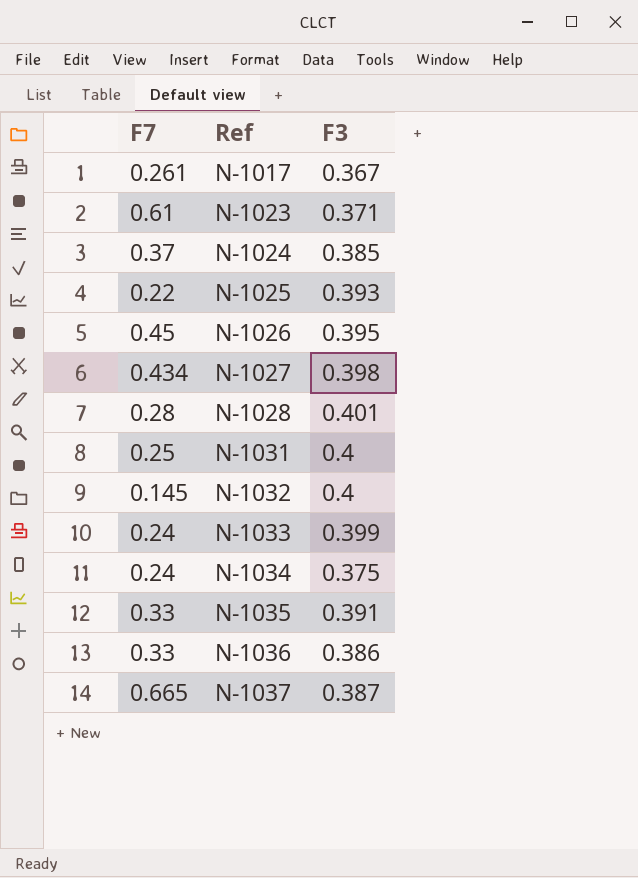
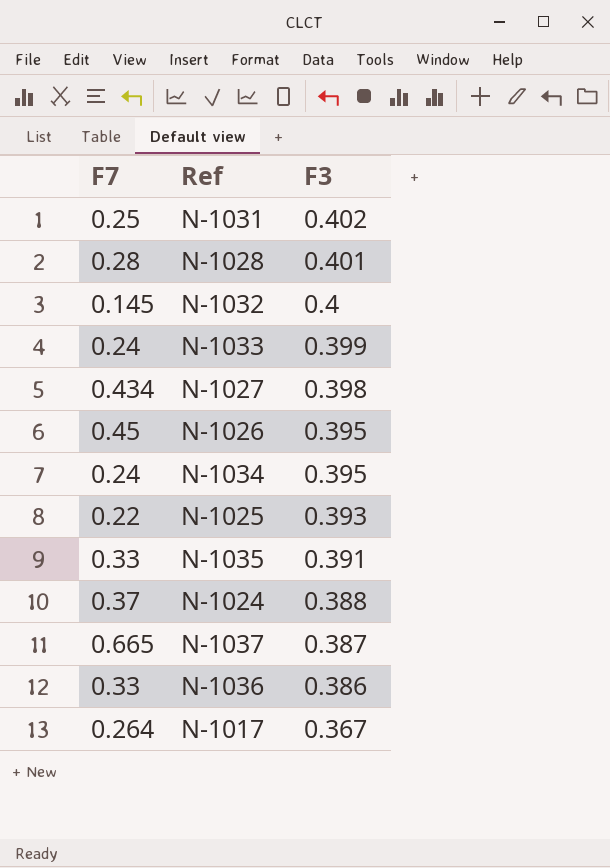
row order: Ref ascending -> F3 descending
row N-1023: 0.61 | 0.371 -> none
N-1031 | F3: 0.4 -> 0.402
N-1034 | F3: 0.375 -> 0.395
N-1024 | F3: 0.385 -> 0.388
N-1017 | F7: 0.261 -> 0.264

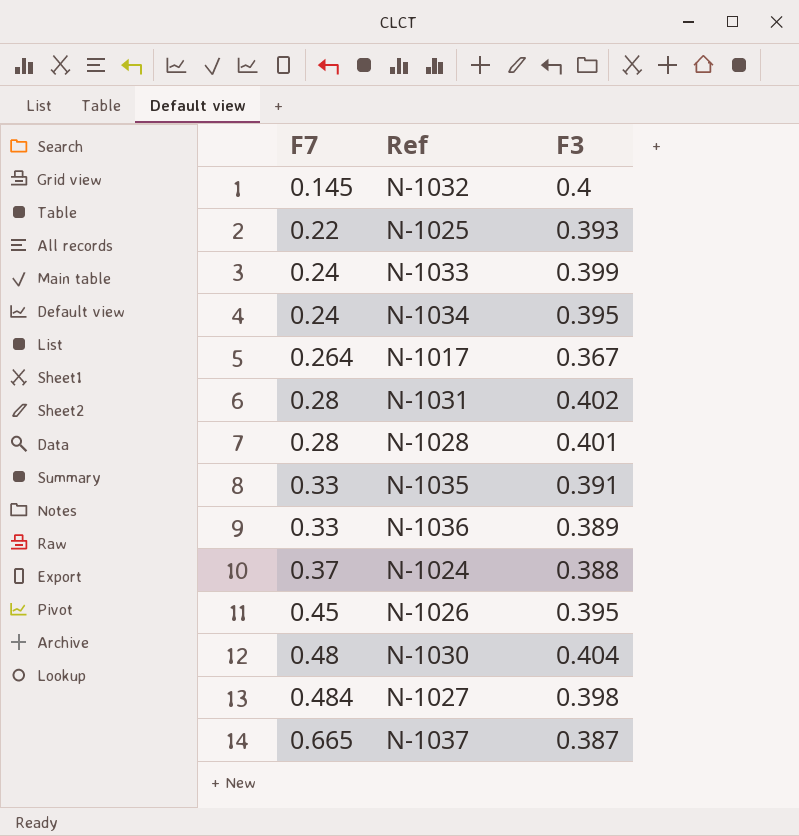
row order: F3 descending -> F7 ascending
N-1031 | F7: 0.25 -> 0.28
N-1036 | F3: 0.386 -> 0.389
row N-1030: none -> 0.48 | 0.404
N-1027 | F7: 0.434 -> 0.484

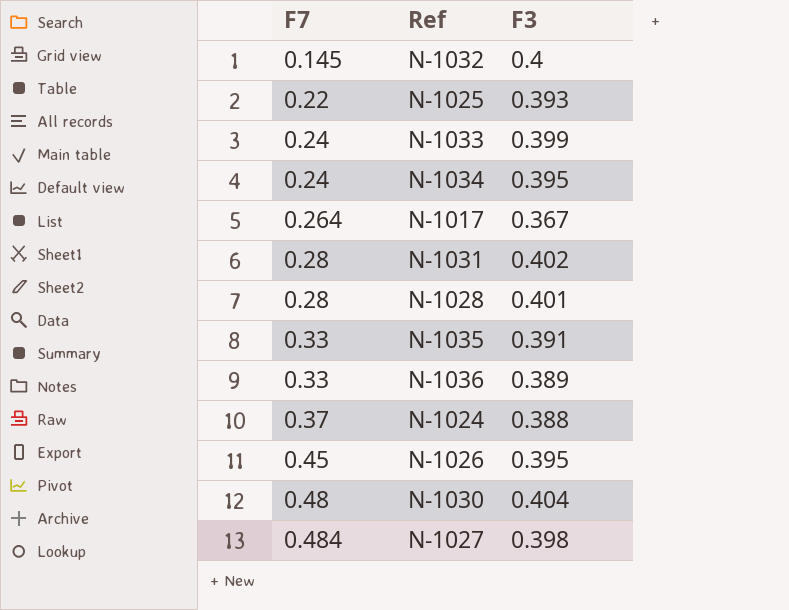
row N-1037: 0.665 | 0.387 -> none

